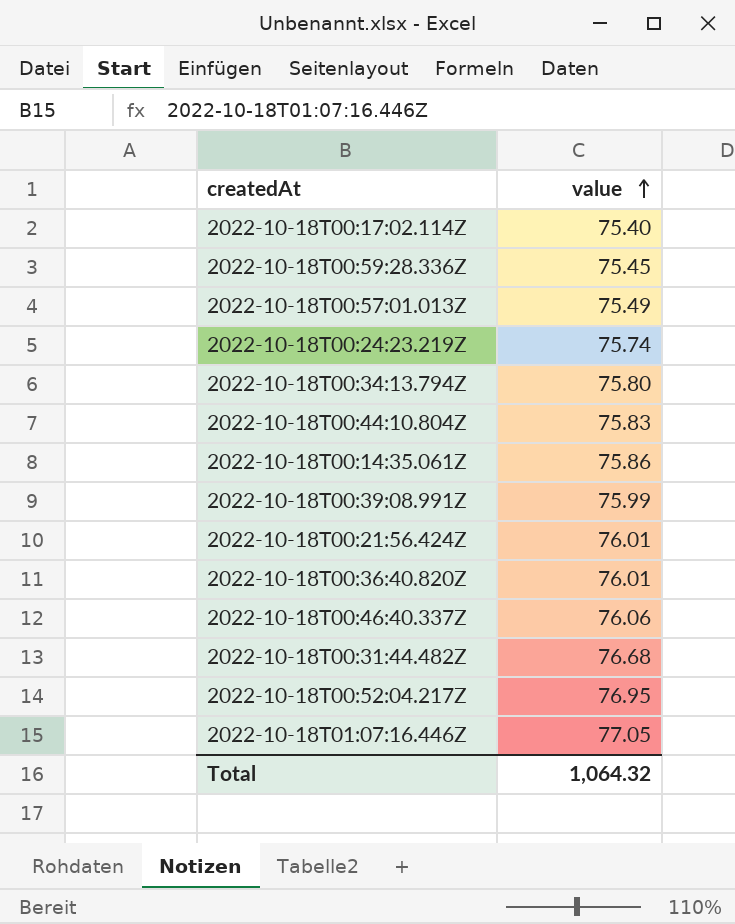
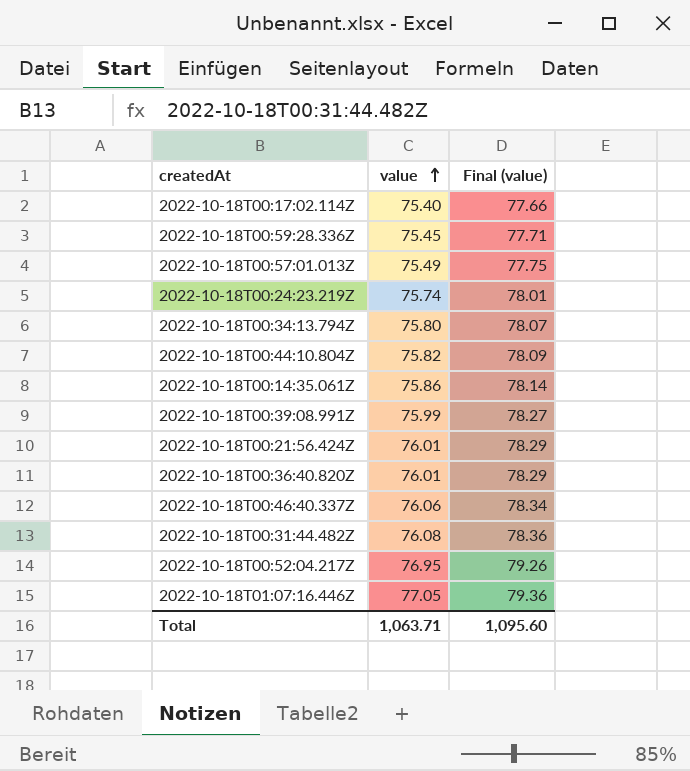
column Final (value) | formula: none -> [value] * 1.03
2022-10-18T00:44:10.804Z | value: 75.83 -> 75.82
2022-10-18T00:31:44.482Z | value: 76.68 -> 76.08
Total | value: 1,064.32 -> 1,063.71

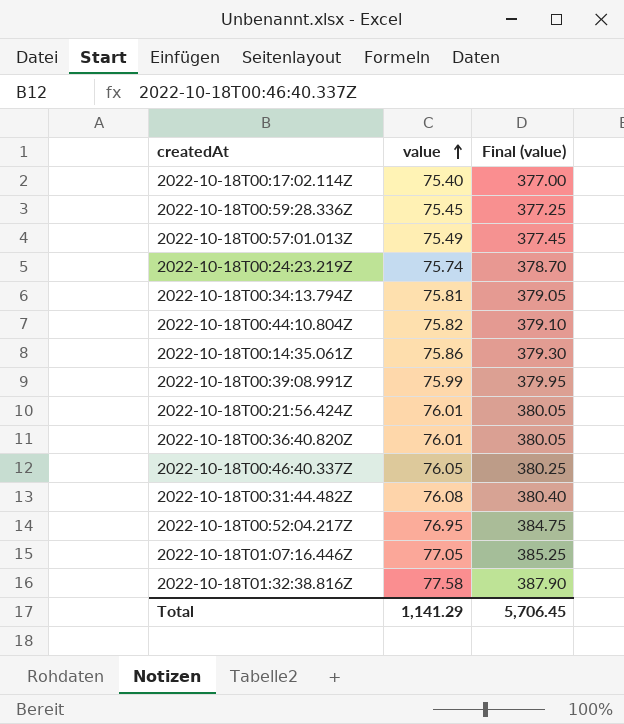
column Final (value) | formula: [value] * 1.03 -> [value] * 5
2022-10-18T00:34:13.794Z | value: 75.80 -> 75.81
2022-10-18T00:46:40.337Z | value: 76.06 -> 76.05
row 2022-10-18T01:32:38.816Z: none -> 77.58 | 387.90
Total | value: 1,063.71 -> 1,141.29
Total | Final (value): 1,095.60 -> 5,706.45

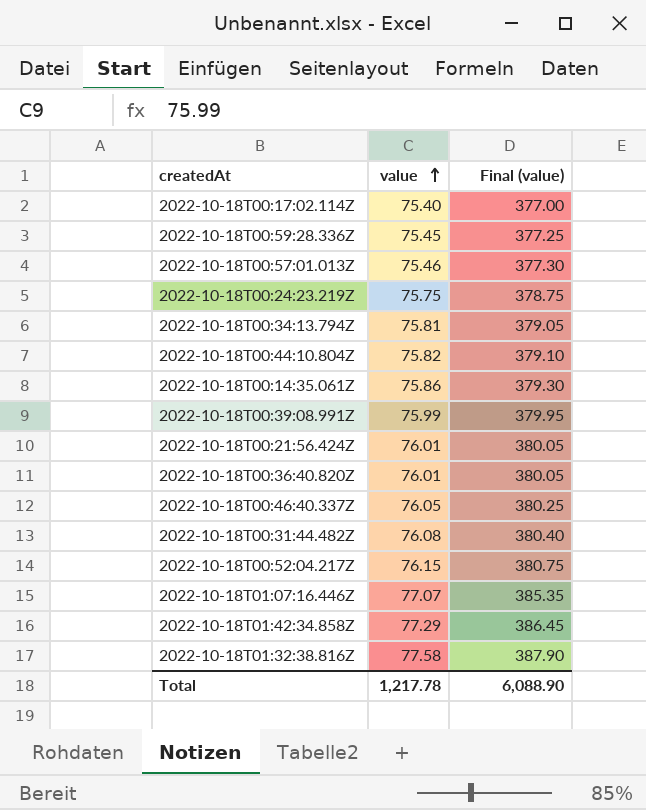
2022-10-18T00:57:01.013Z | value: 75.49 -> 75.46
2022-10-18T00:57:01.013Z | Final (value): 377.45 -> 377.30
2022-10-18T00:24:23.219Z | value: 75.74 -> 75.75
2022-10-18T00:24:23.219Z | Final (value): 378.70 -> 378.75
2022-10-18T00:52:04.217Z | value: 76.95 -> 76.15
2022-10-18T00:52:04.217Z | Final (value): 384.75 -> 380.75
2022-10-18T01:07:16.446Z | value: 77.05 -> 77.07
2022-10-18T01:07:16.446Z | Final (value): 385.25 -> 385.35
row 2022-10-18T01:42:34.858Z: none -> 77.29 | 386.45
Total | value: 1,141.29 -> 1,217.78
Total | Final (value): 5,706.45 -> 6,088.90

